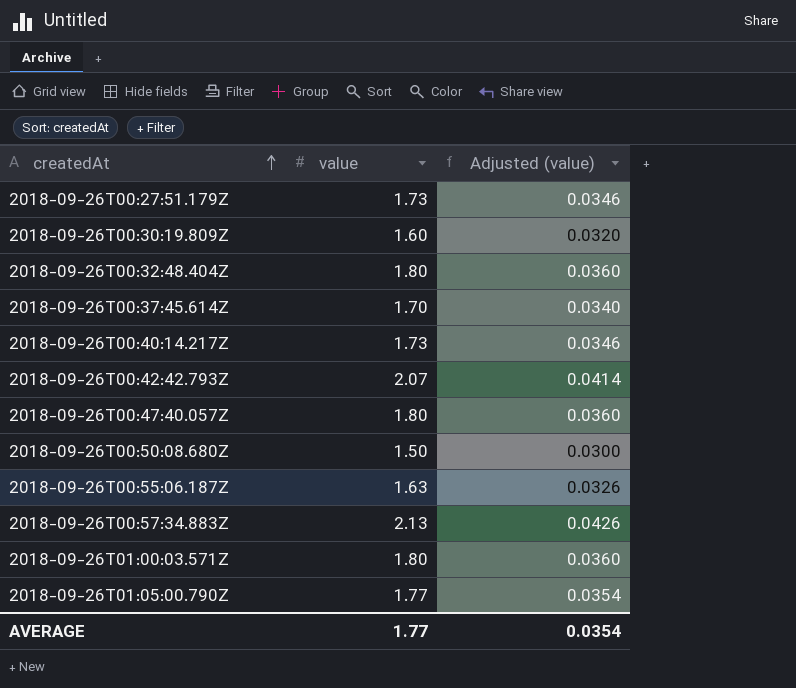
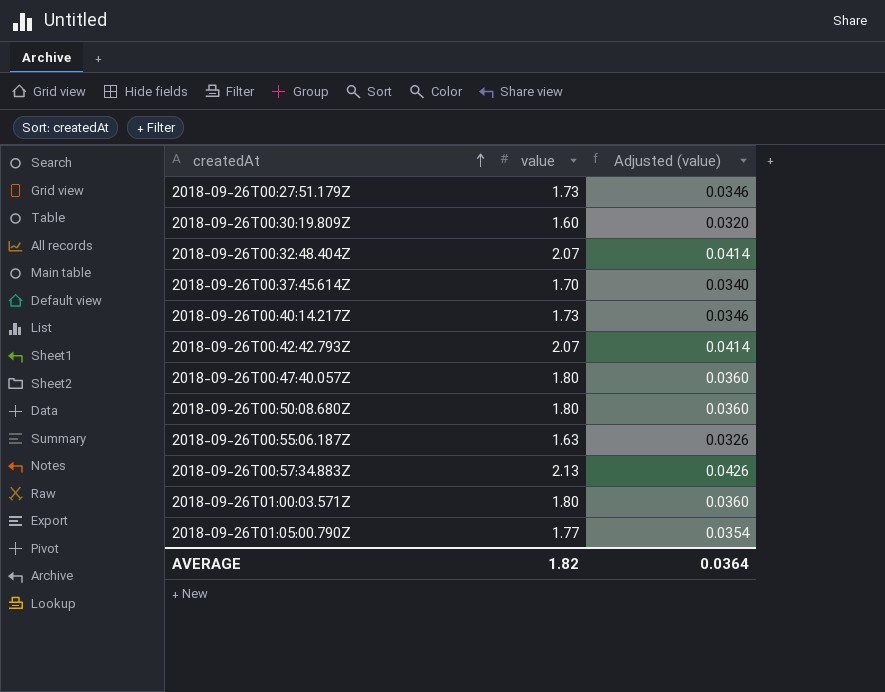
2018-09-26T00:32:48.404Z | value: 1.80 -> 2.07
2018-09-26T00:32:48.404Z | Adjusted (value): 0.0360 -> 0.0414
2018-09-26T00:50:08.680Z | value: 1.50 -> 1.80
2018-09-26T00:50:08.680Z | Adjusted (value): 0.0300 -> 0.0360
AVERAGE | value: 1.77 -> 1.82
AVERAGE | Adjusted (value): 0.0354 -> 0.0364

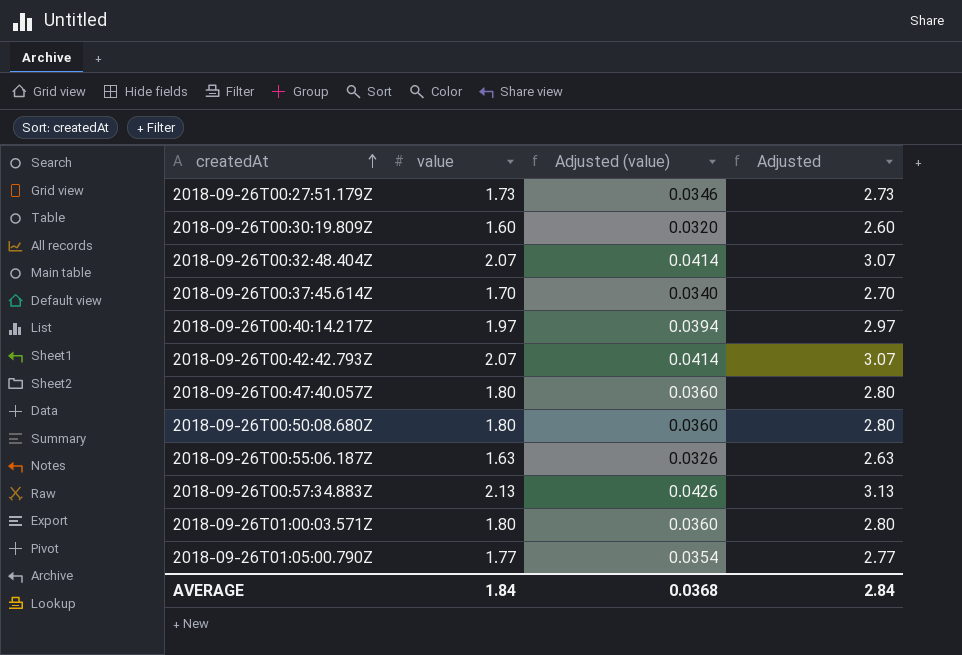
column Adjusted | formula: none -> [value] + 1
2018-09-26T00:40:14.217Z | value: 1.73 -> 1.97
2018-09-26T00:40:14.217Z | Adjusted (value): 0.0346 -> 0.0394
AVERAGE | value: 1.82 -> 1.84
AVERAGE | Adjusted (value): 0.0364 -> 0.0368

